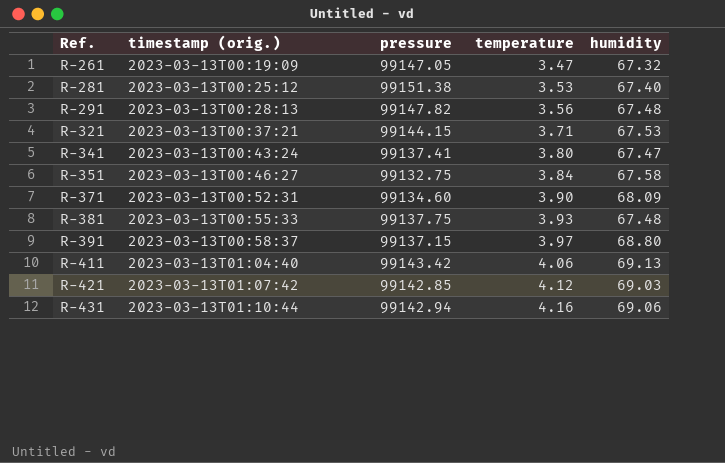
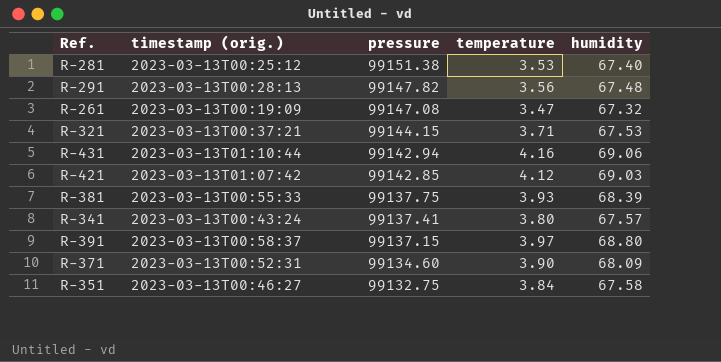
row order: Ref. ascending -> pressure descending
row R-411: 2023-03-13T01:04:40 | 99143.42 | 4.06 | 69.13 -> none
R-261 | pressure: 99147.05 -> 99147.08
R-381 | humidity: 67.48 -> 68.39
R-341 | humidity: 67.47 -> 67.57

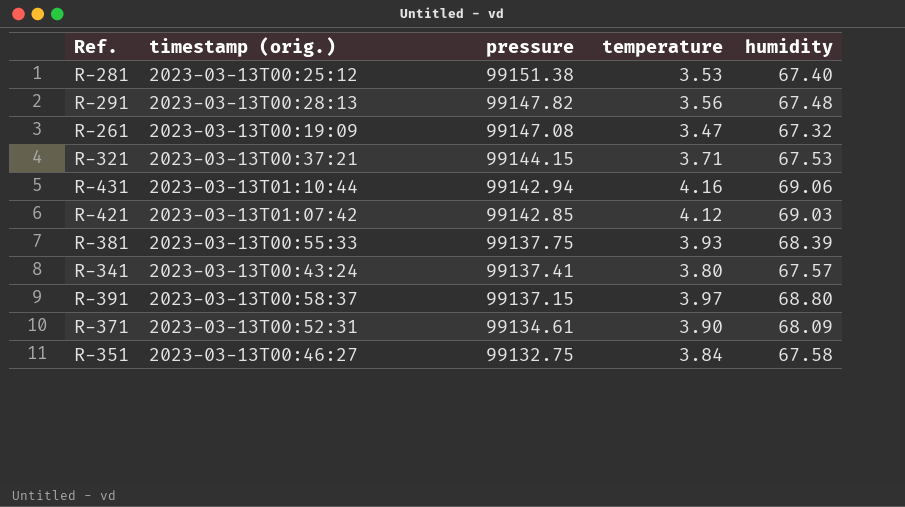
R-371 | pressure: 99134.60 -> 99134.61

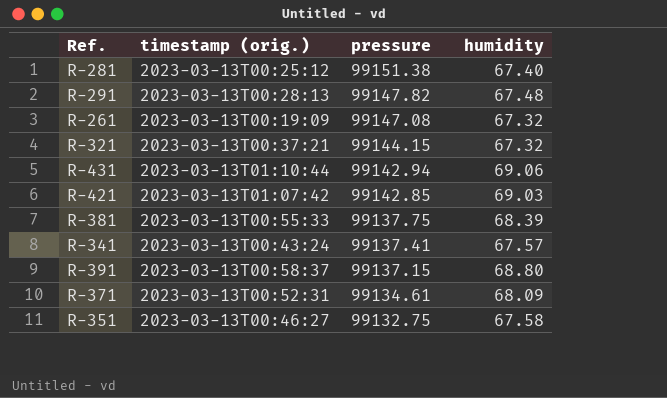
column temperature | position: 4 -> none
R-321 | humidity: 67.53 -> 67.32

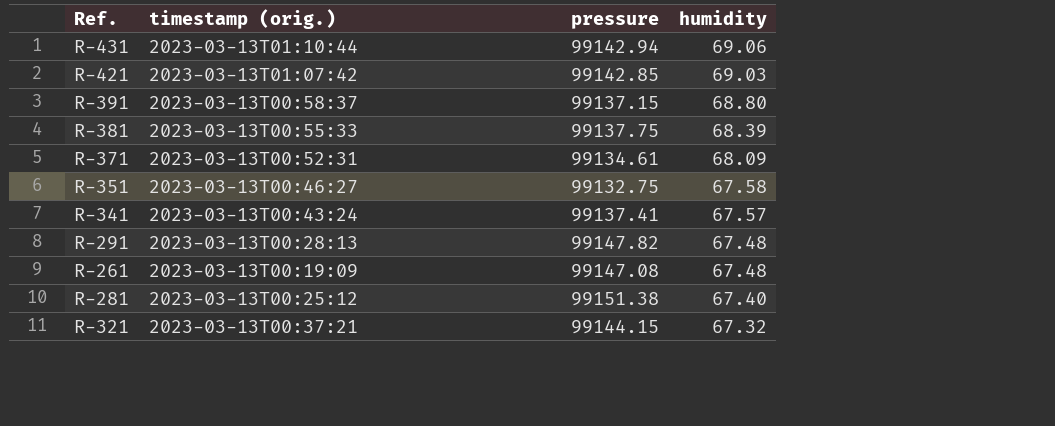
row order: pressure descending -> humidity descending
R-261 | humidity: 67.32 -> 67.48

